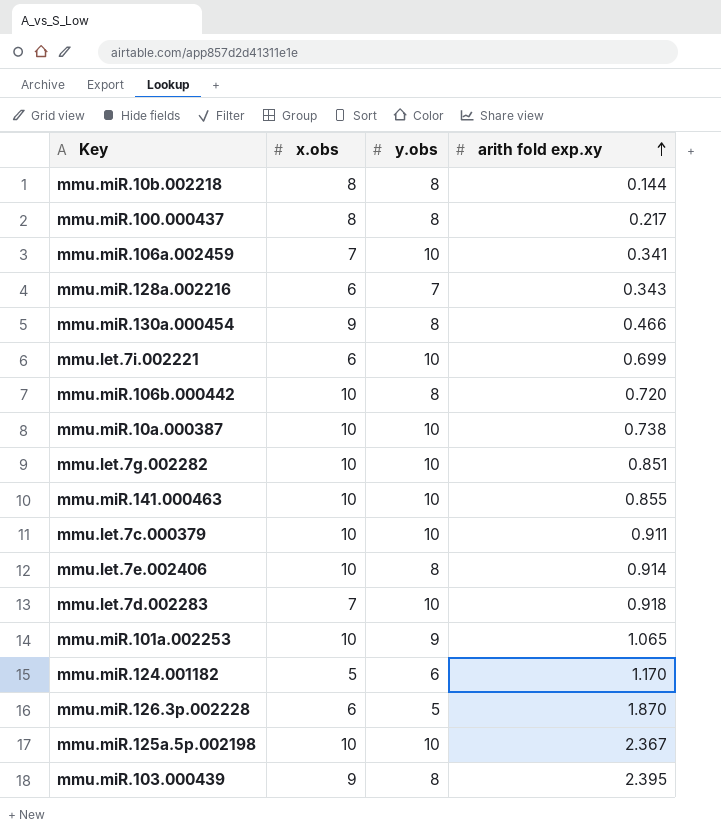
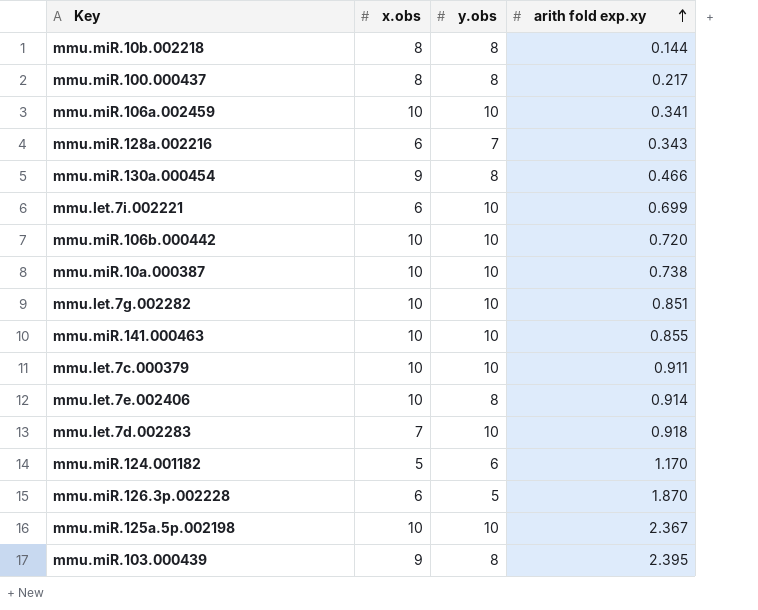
row mmu.miR.101a.002253: 10 | 9 | 1.065 -> none
mmu.miR.106a.002459 | x.obs: 7 -> 10
mmu.miR.106b.000442 | y.obs: 8 -> 10

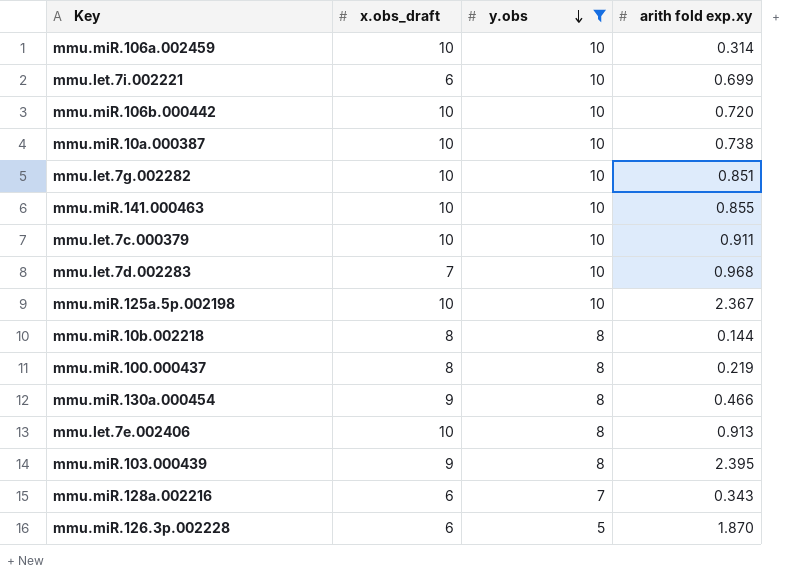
filter: none -> y.obs != 6
row order: arith fold exp.xy ascending -> y.obs descending
column name: x.obs -> x.obs_draft
mmu.miR.106a.002459 | arith fold exp.xy: 0.341 -> 0.314
mmu.let.7d.002283 | arith fold exp.xy: 0.918 -> 0.968
mmu.miR.100.000437 | arith fold exp.xy: 0.217 -> 0.219
mmu.let.7e.002406 | arith fold exp.xy: 0.914 -> 0.913

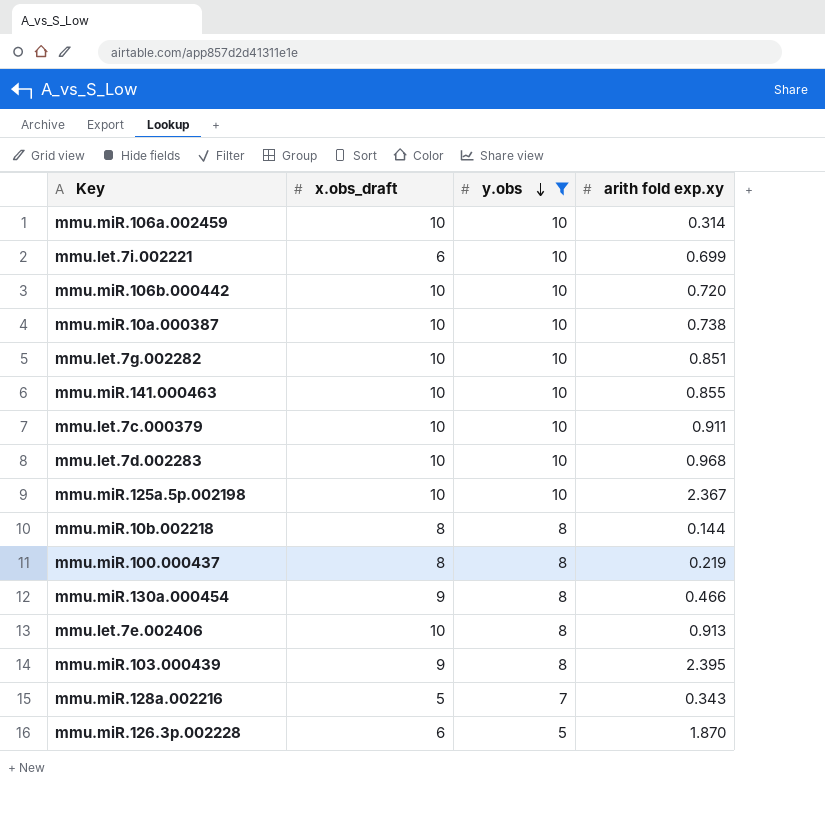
mmu.let.7d.002283 | x.obs_draft: 7 -> 10
mmu.miR.128a.002216 | x.obs_draft: 6 -> 5

